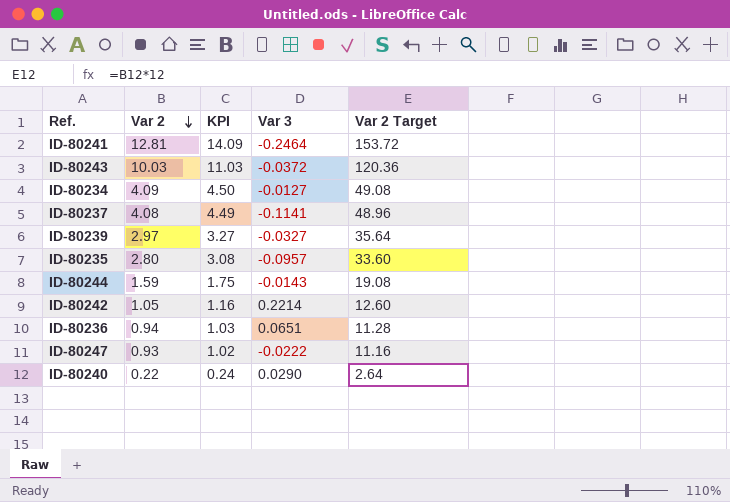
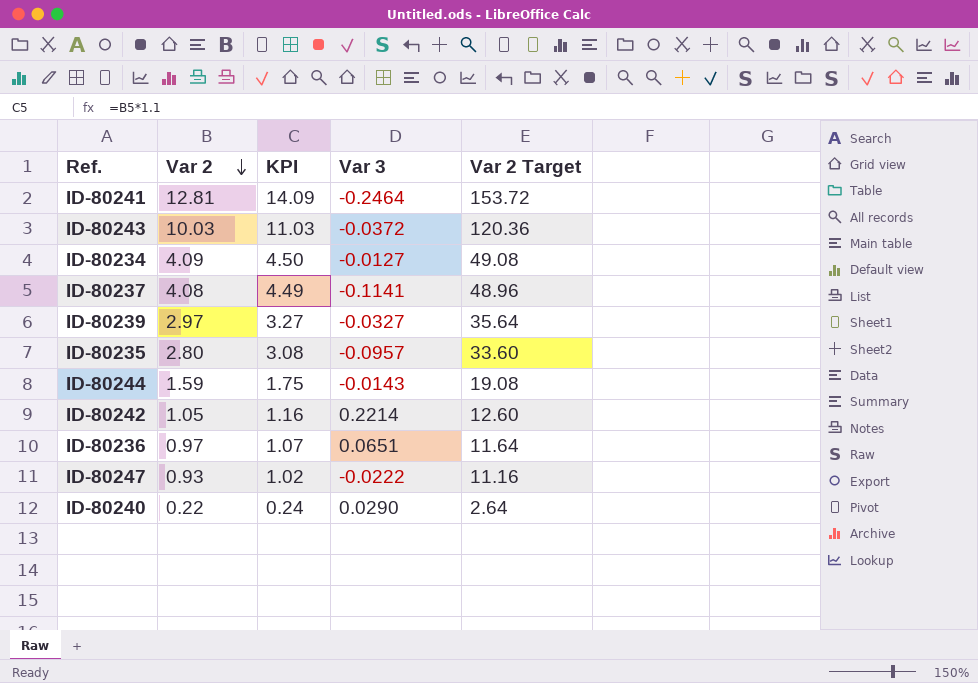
ID-80236 | Var 2: 0.94 -> 0.97
ID-80236 | KPI: 1.03 -> 1.07
ID-80236 | Var 2 Target: 11.28 -> 11.64

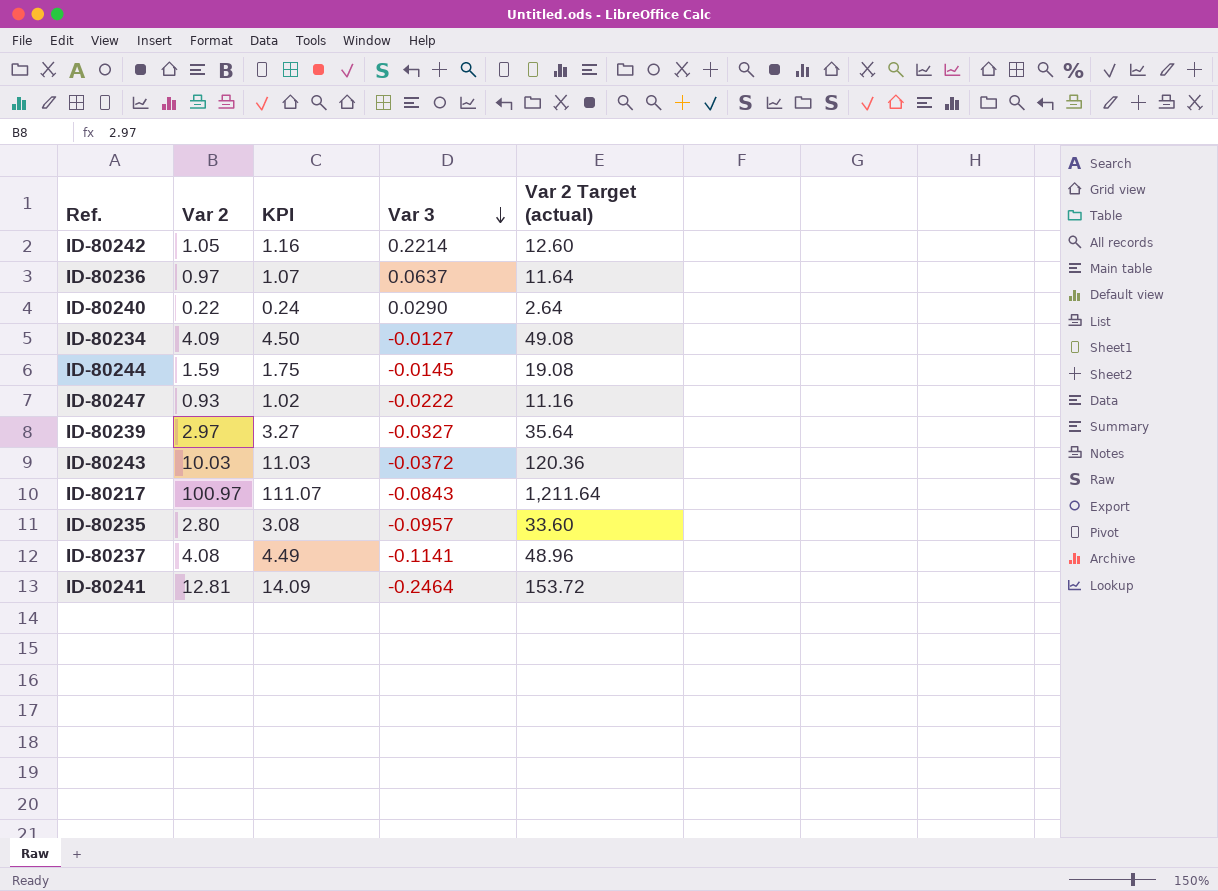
row order: Var 2 descending -> Var 3 descending
column name: Var 2 Target -> Var 2 Target (actual)
ID-80236 | Var 3: 0.0651 -> 0.0637
ID-80244 | Var 3: -0.0143 -> -0.0145
row ID-80217: none -> 100.97 | 111.07 | -0.0843 | 1,211.64

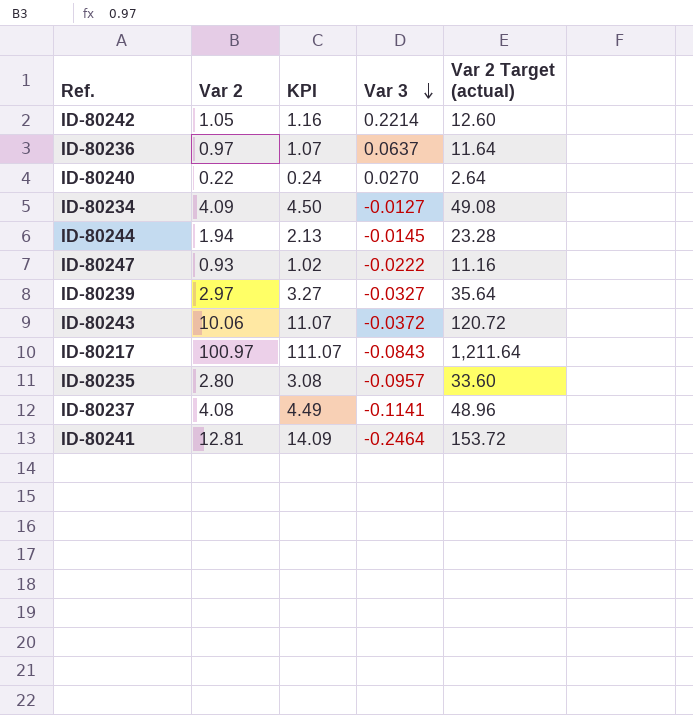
ID-80240 | Var 3: 0.0290 -> 0.0270
ID-80244 | Var 2: 1.59 -> 1.94
ID-80244 | KPI: 1.75 -> 2.13
ID-80244 | Var 2 Target (actual): 19.08 -> 23.28
ID-80243 | Var 2: 10.03 -> 10.06
ID-80243 | KPI: 11.03 -> 11.07
ID-80243 | Var 2 Target (actual): 120.36 -> 120.72

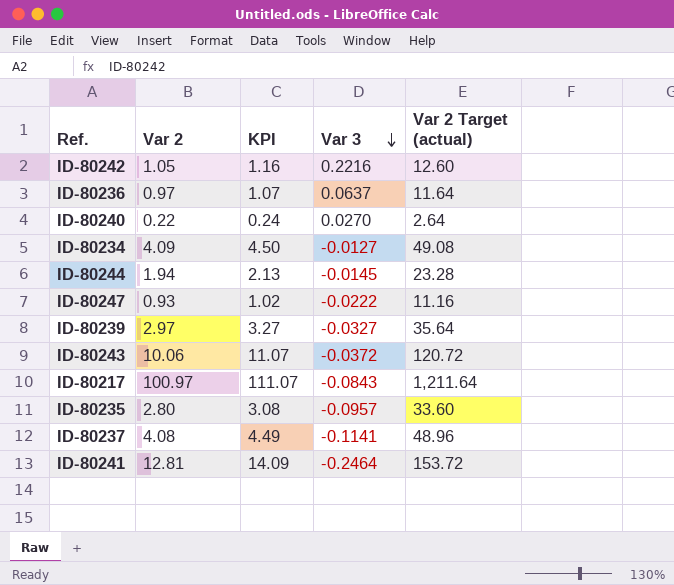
ID-80242 | Var 3: 0.2214 -> 0.2216

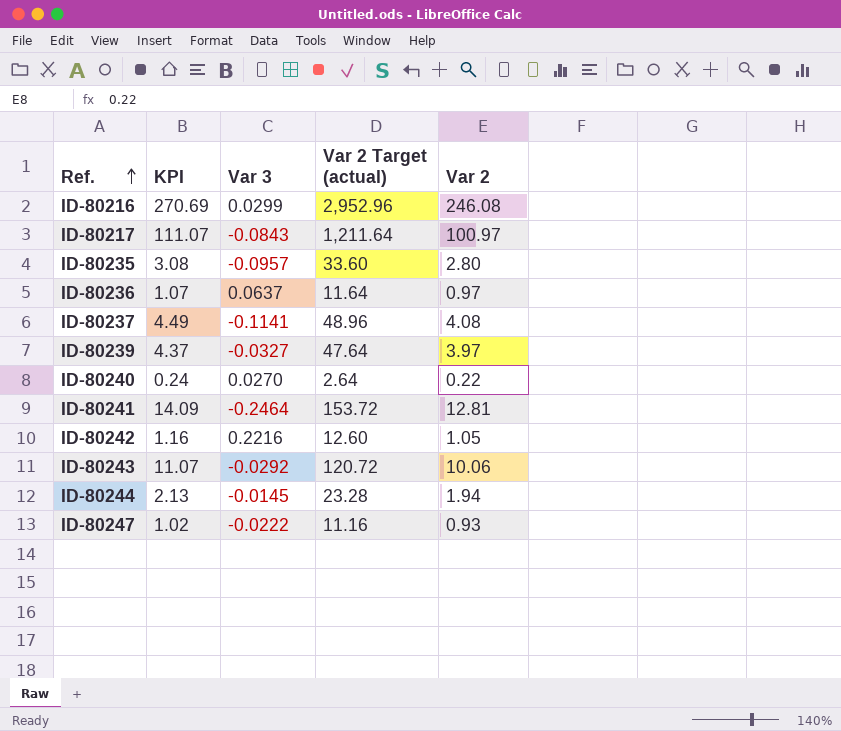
row order: Var 3 descending -> Ref. ascending
column Var 2 | position: 2 -> 5
row ID-80234: 4.09 | 4.50 | -0.0127 | 49.08 -> none
row ID-80216: none -> 270.69 | 0.0299 | 2,952.96 | 246.08
ID-80239 | KPI: 3.27 -> 4.37
ID-80239 | Var 2 Target (actual): 35.64 -> 47.64
ID-80239 | Var 2: 2.97 -> 3.97
ID-80243 | Var 3: -0.0372 -> -0.0292

